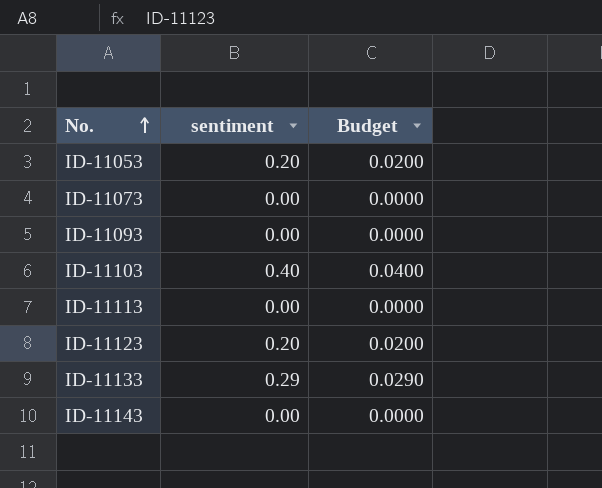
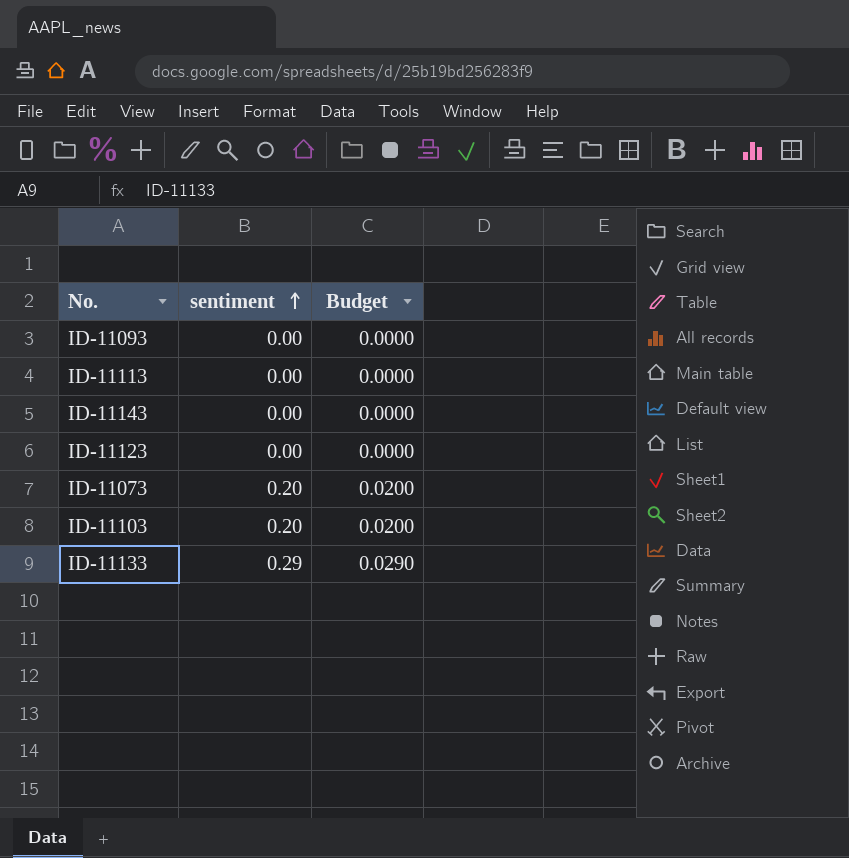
row order: No. ascending -> sentiment ascending
row ID-11053: 0.20 | 0.0200 -> none
ID-11123 | sentiment: 0.20 -> 0.00
ID-11123 | Budget: 0.0200 -> 0.0000
ID-11073 | sentiment: 0.00 -> 0.20
ID-11073 | Budget: 0.0000 -> 0.0200
ID-11103 | sentiment: 0.40 -> 0.20
ID-11103 | Budget: 0.0400 -> 0.0200

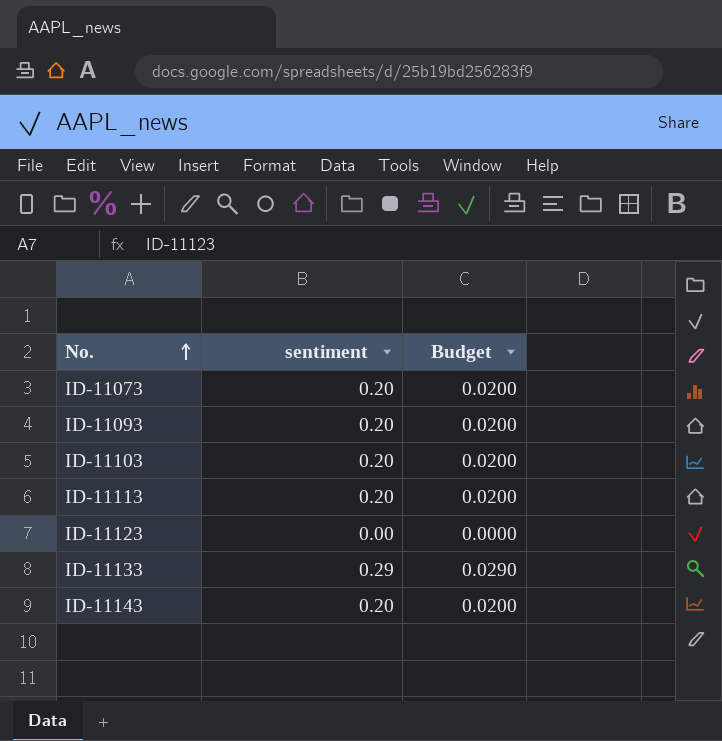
row order: sentiment ascending -> No. ascending
ID-11093 | sentiment: 0.00 -> 0.20
ID-11093 | Budget: 0.0000 -> 0.0200
ID-11113 | sentiment: 0.00 -> 0.20
ID-11113 | Budget: 0.0000 -> 0.0200
ID-11143 | sentiment: 0.00 -> 0.20
ID-11143 | Budget: 0.0000 -> 0.0200

